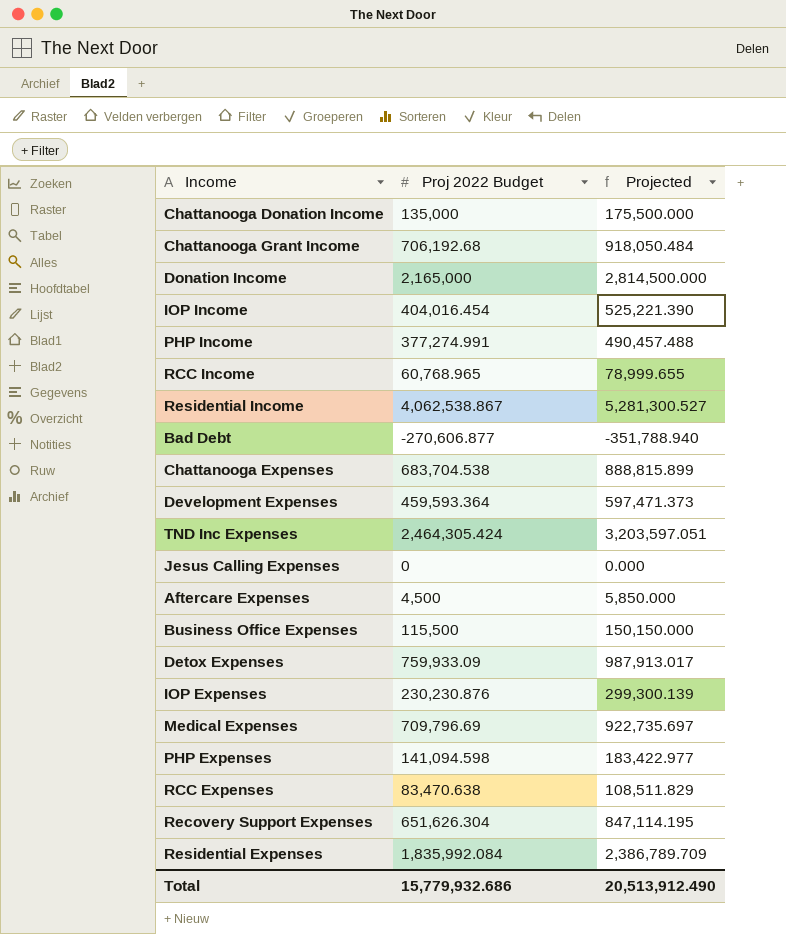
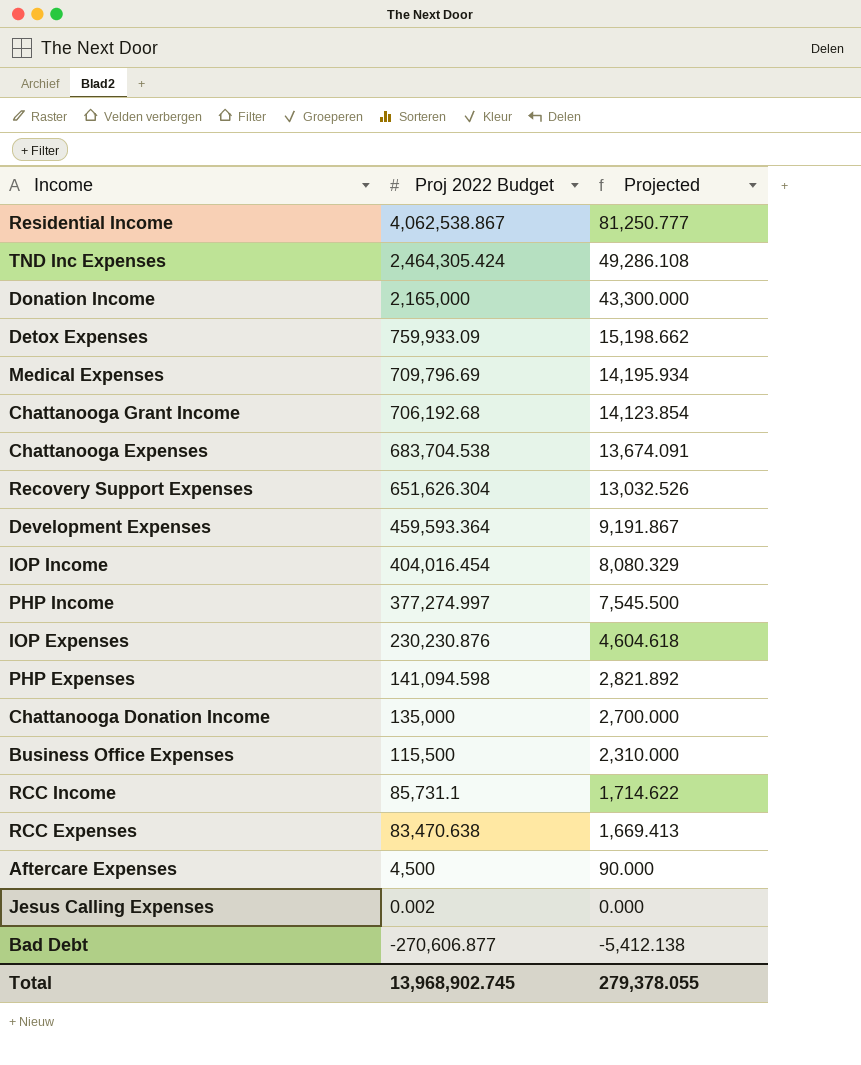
row order: none -> Proj 2022 Budget descending
column Projected | formula: [Proj 2022 Budget] * 1.3 -> [Proj 2022 Budget] * 0.02
row Residential Expenses: 1,835,992.084 | 2,386,789.709 -> none
PHP Income | Proj 2022 Budget: 377,274.991 -> 377,274.997
RCC Income | Proj 2022 Budget: 60,768.965 -> 85,731.1
Jesus Calling Expenses | Proj 2022 Budget: 0 -> 0.002
Total | Proj 2022 Budget: 15,779,932.686 -> 13,968,902.745
Total | Projected: 20,513,912.490 -> 279,378.055

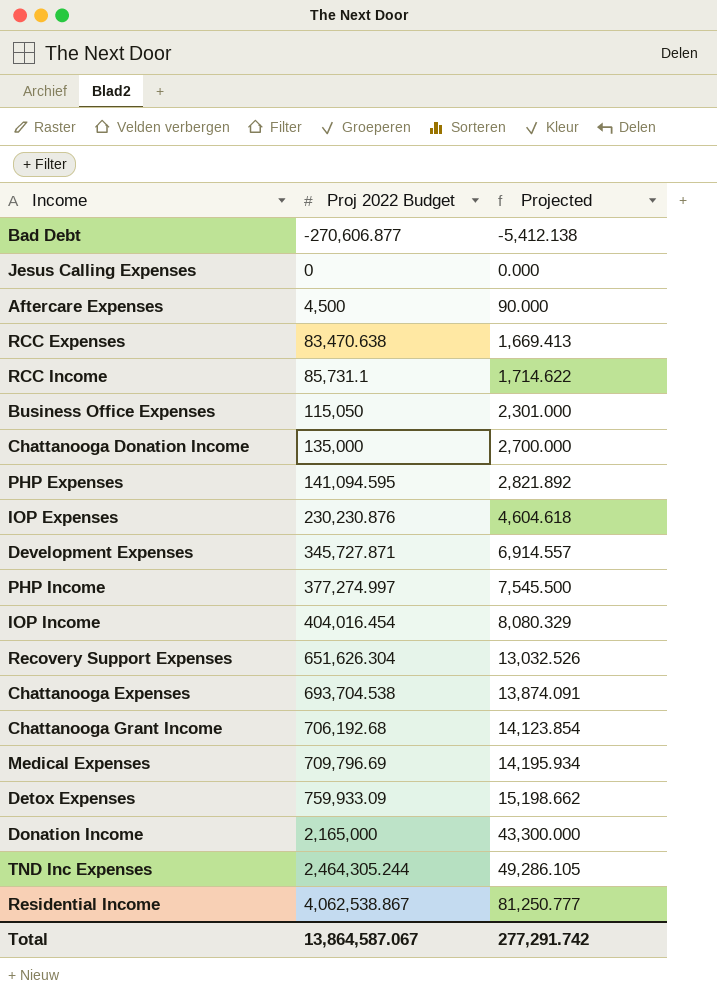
row order: Proj 2022 Budget descending -> Proj 2022 Budget ascending
Jesus Calling Expenses | Proj 2022 Budget: 0.002 -> 0
Business Office Expenses | Proj 2022 Budget: 115,500 -> 115,050
Business Office Expenses | Projected: 2,310.000 -> 2,301.000
PHP Expenses | Proj 2022 Budget: 141,094.598 -> 141,094.595
Development Expenses | Proj 2022 Budget: 459,593.364 -> 345,727.871
Development Expenses | Projected: 9,191.867 -> 6,914.557
Chattanooga Expenses | Proj 2022 Budget: 683,704.538 -> 693,704.538
Chattanooga Expenses | Projected: 13,674.091 -> 13,874.091
TND Inc Expenses | Proj 2022 Budget: 2,464,305.424 -> 2,464,305.244
TND Inc Expenses | Projected: 49,286.108 -> 49,286.105
Total | Proj 2022 Budget: 13,968,902.745 -> 13,864,587.067
Total | Projected: 279,378.055 -> 277,291.742

